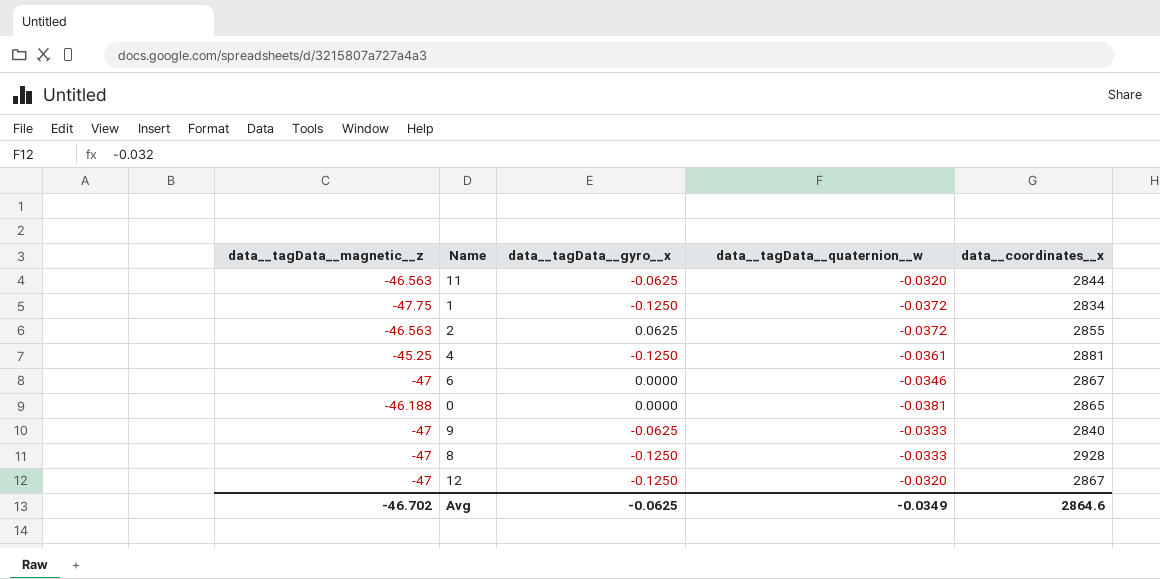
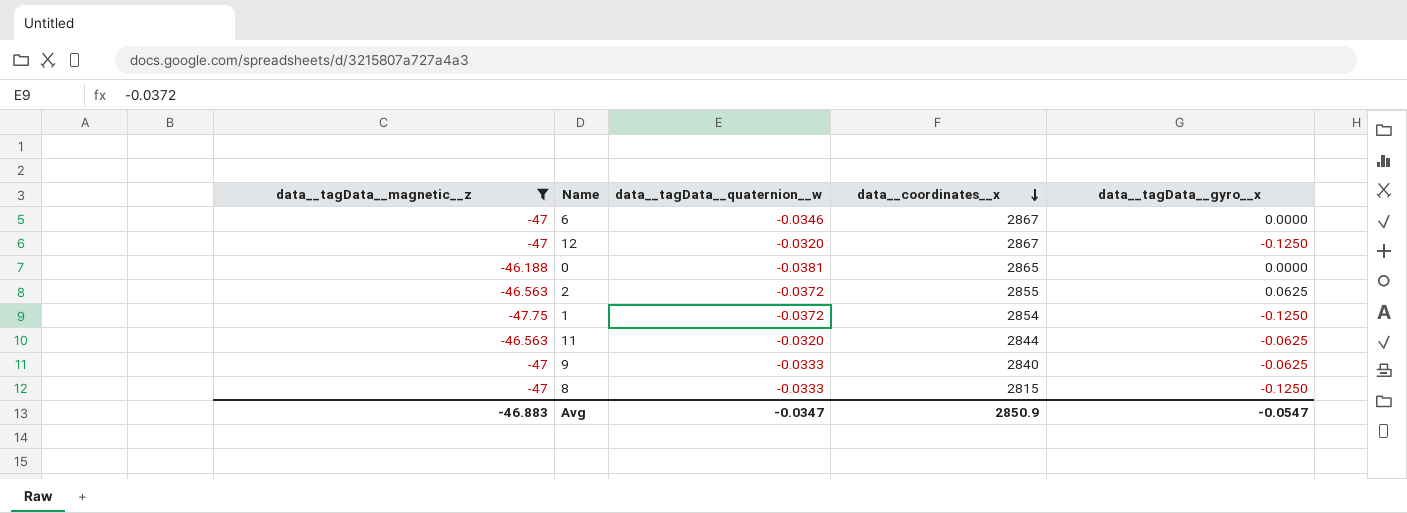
filter: none -> data__tagData__magnetic__z != -45.25
row order: none -> data__coordinates__x descending
column data__tagData__gyro__x | position: 3 -> 5
1 | data__coordinates__x: 2834 -> 2854
8 | data__coordinates__x: 2928 -> 2815
Avg | data__tagData__magnetic__z: -46.702 -> -46.883
Avg | data__tagData__quaternion__w: -0.0349 -> -0.0347
Avg | data__coordinates__x: 2864.6 -> 2850.9
Avg | data__tagData__gyro__x: -0.0625 -> -0.0547

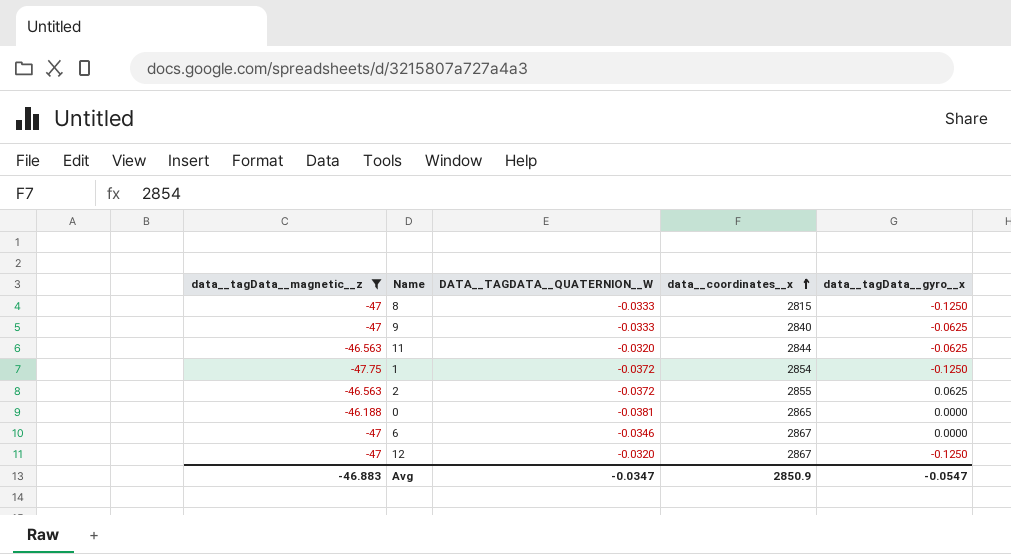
row order: data__coordinates__x descending -> data__coordinates__x ascending
column name: data__tagData__quaternion__w -> DATA__TAGDATA__QUATERNION__W

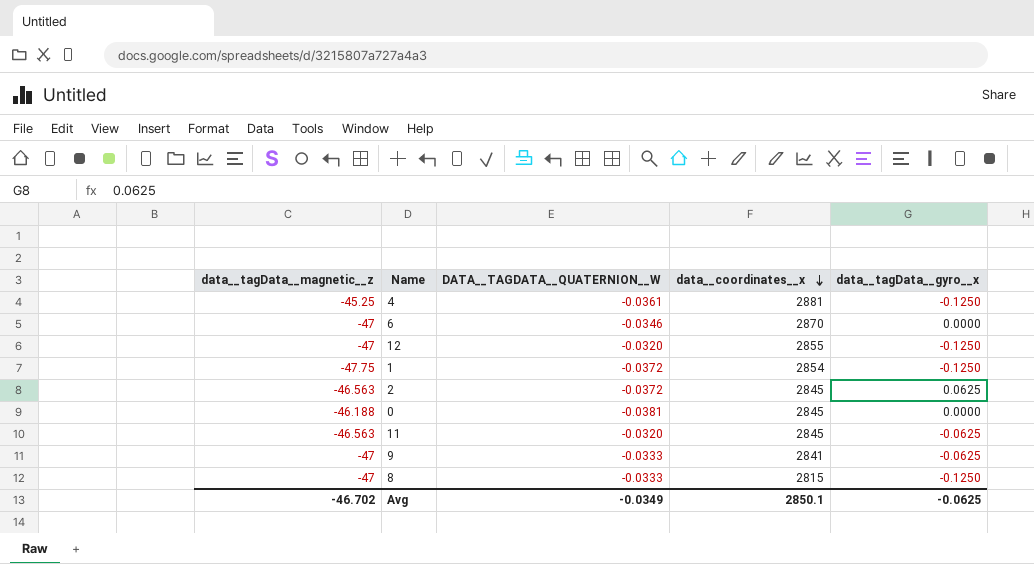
filter: data__tagData__magnetic__z != -45.25 -> none
row order: data__coordinates__x ascending -> data__coordinates__x descending
6 | data__coordinates__x: 2867 -> 2870
12 | data__coordinates__x: 2867 -> 2855
2 | data__coordinates__x: 2855 -> 2845
0 | data__coordinates__x: 2865 -> 2845
11 | data__coordinates__x: 2844 -> 2845
9 | data__coordinates__x: 2840 -> 2841
Avg | data__tagData__magnetic__z: -46.883 -> -46.702
Avg | DATA__TAGDATA__QUATERNION__W: -0.0347 -> -0.0349
Avg | data__coordinates__x: 2850.9 -> 2850.1
Avg | data__tagData__gyro__x: -0.0547 -> -0.0625

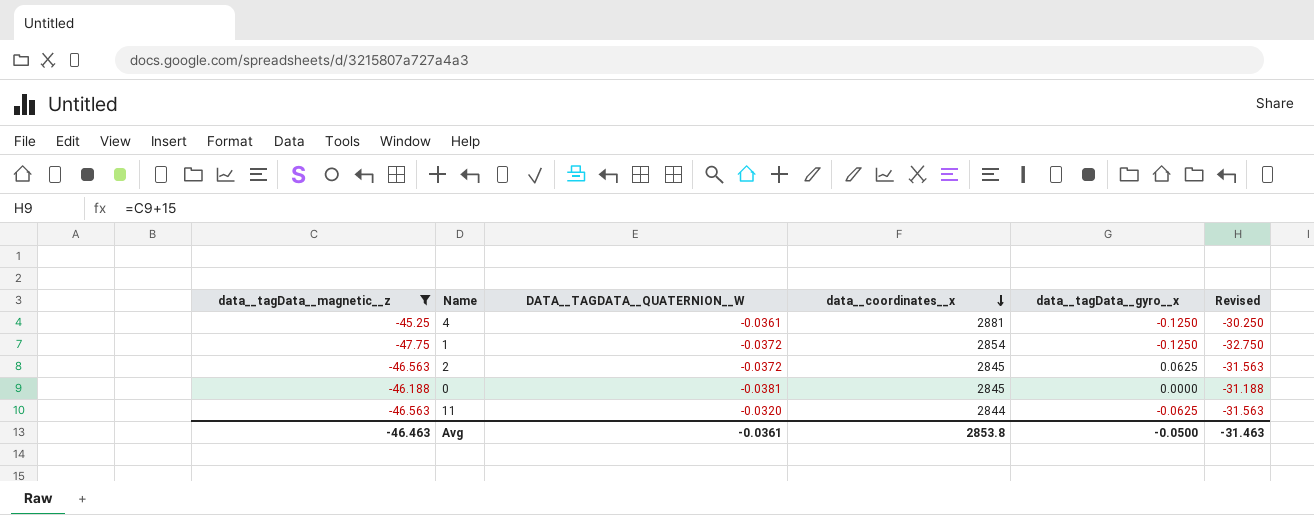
filter: none -> data__tagData__magnetic__z != -47
column Revised | formula: none -> [data__tagData__magnetic__z] + 15
11 | data__coordinates__x: 2845 -> 2844
Avg | data__tagData__magnetic__z: -46.702 -> -46.463
Avg | DATA__TAGDATA__QUATERNION__W: -0.0349 -> -0.0361
Avg | data__coordinates__x: 2850.1 -> 2853.8
Avg | data__tagData__gyro__x: -0.0625 -> -0.0500

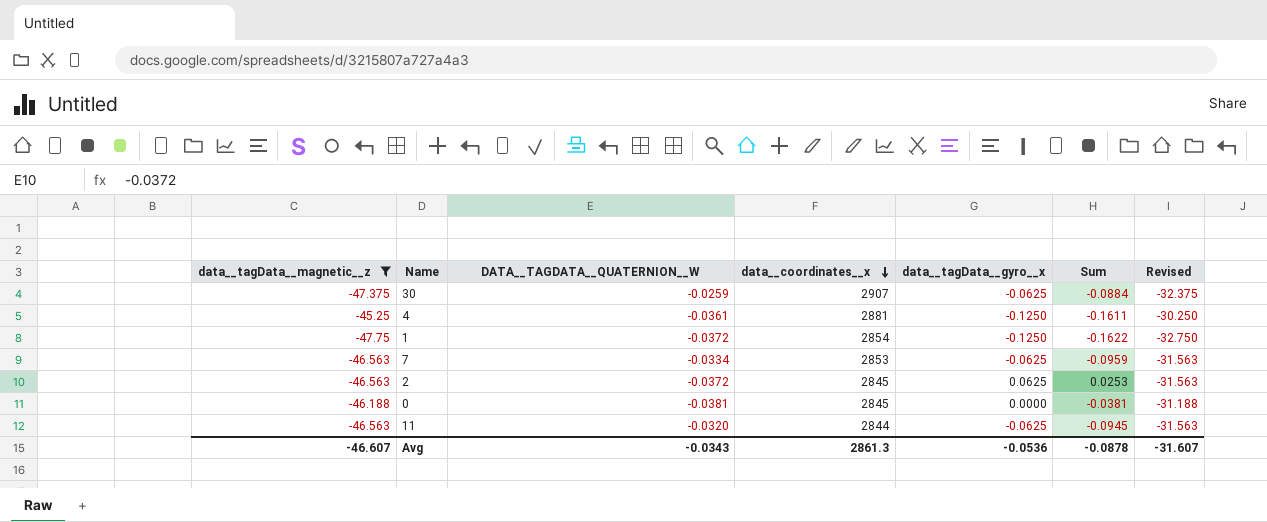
column Sum | formula: none -> [DATA__TAGDATA__QUATERNION__W] + [data__tagData__gyro__x]
row 30: none -> -47.375 | -0.0259 | 2907 | -0.0625 | -0.0884 | -32.375
row 7: none -> -46.563 | -0.0334 | 2853 | -0.0625 | -0.0959 | -31.563
Avg | data__tagData__magnetic__z: -46.463 -> -46.607
Avg | DATA__TAGDATA__QUATERNION__W: -0.0361 -> -0.0343
Avg | data__coordinates__x: 2853.8 -> 2861.3
Avg | data__tagData__gyro__x: -0.0500 -> -0.0536
Avg | Revised: -31.463 -> -31.607

